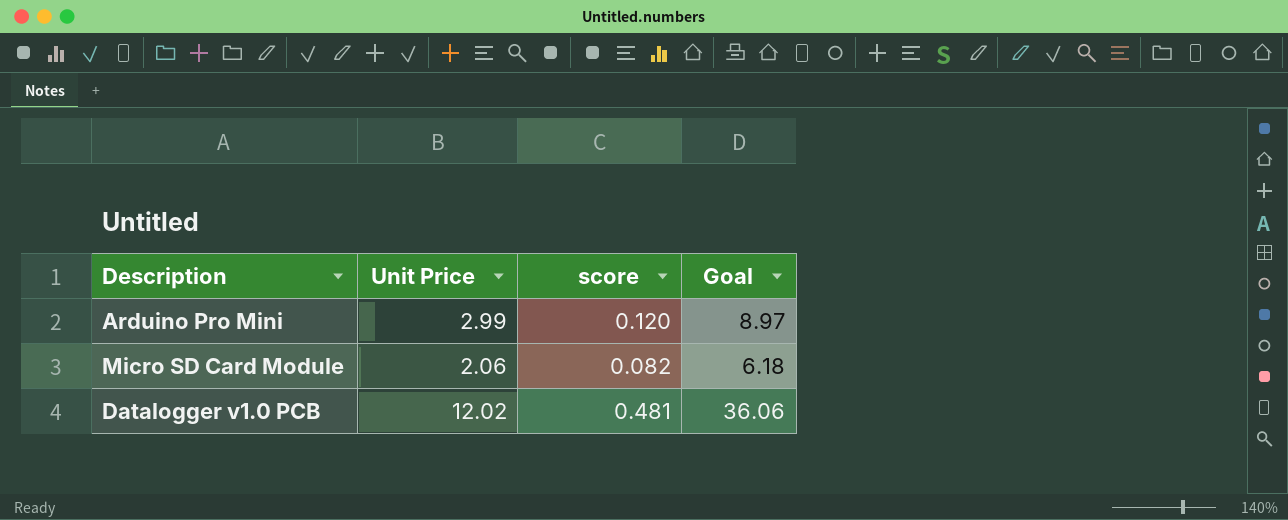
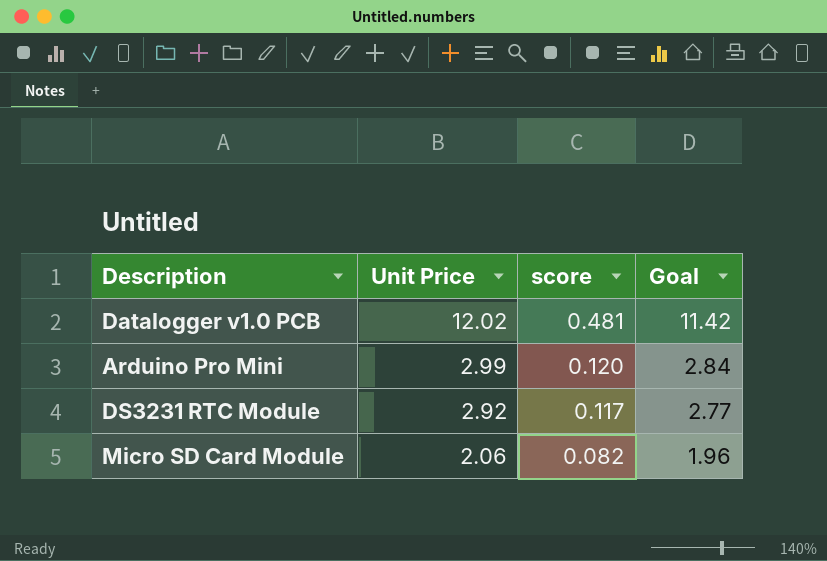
row order: none -> Unit Price descending
column Goal | formula: [Unit Price] * 3 -> [Unit Price] * 0.95
row DS3231 RTC Module: none -> 2.92 | 0.117 | 2.77

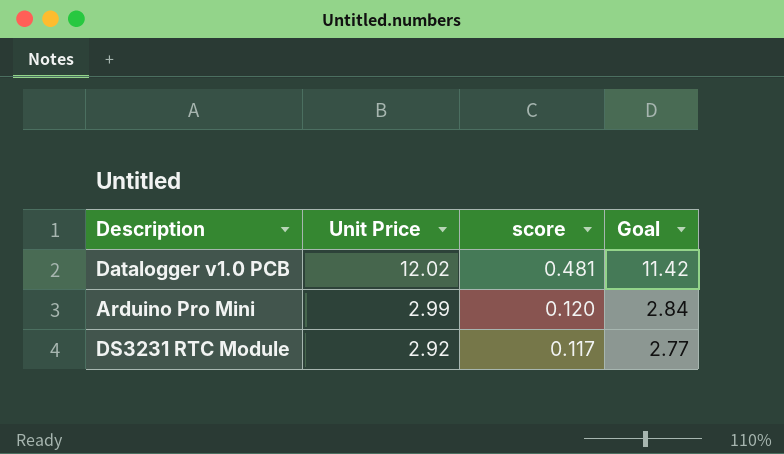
row Micro SD Card Module: 2.06 | 0.082 | 1.96 -> none

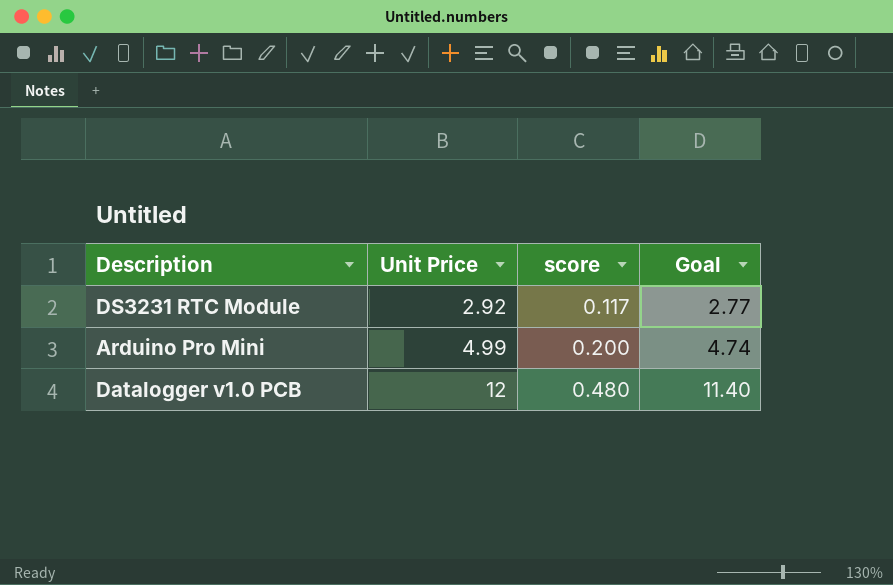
row order: Unit Price descending -> Unit Price ascending
Arduino Pro Mini | Unit Price: 2.99 -> 4.99
Arduino Pro Mini | score: 0.120 -> 0.200
Arduino Pro Mini | Goal: 2.84 -> 4.74
Datalogger v1.0 PCB | Unit Price: 12.02 -> 12
Datalogger v1.0 PCB | score: 0.481 -> 0.480
Datalogger v1.0 PCB | Goal: 11.42 -> 11.40

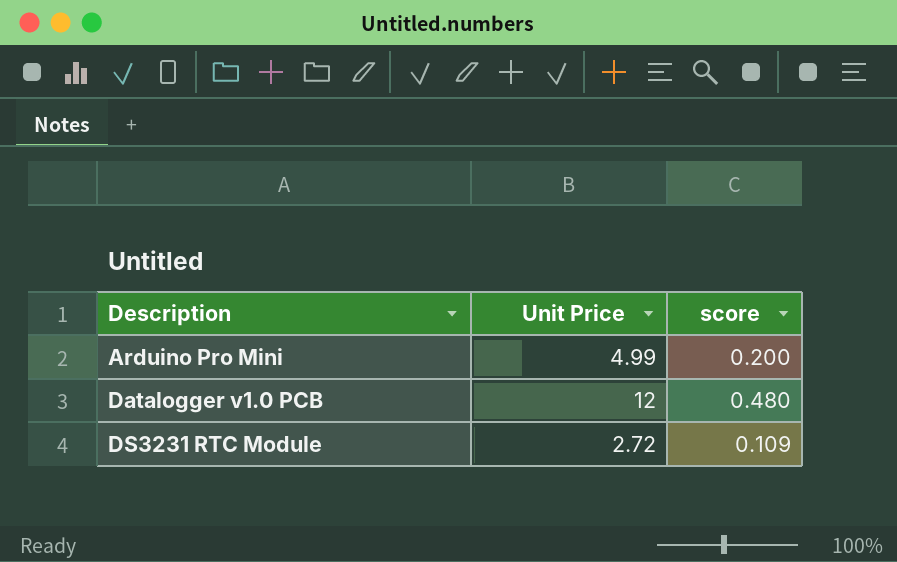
row order: Unit Price ascending -> Description ascending
column Goal | formula: [Unit Price] * 0.95 -> none
DS3231 RTC Module | Unit Price: 2.92 -> 2.72
DS3231 RTC Module | score: 0.117 -> 0.109

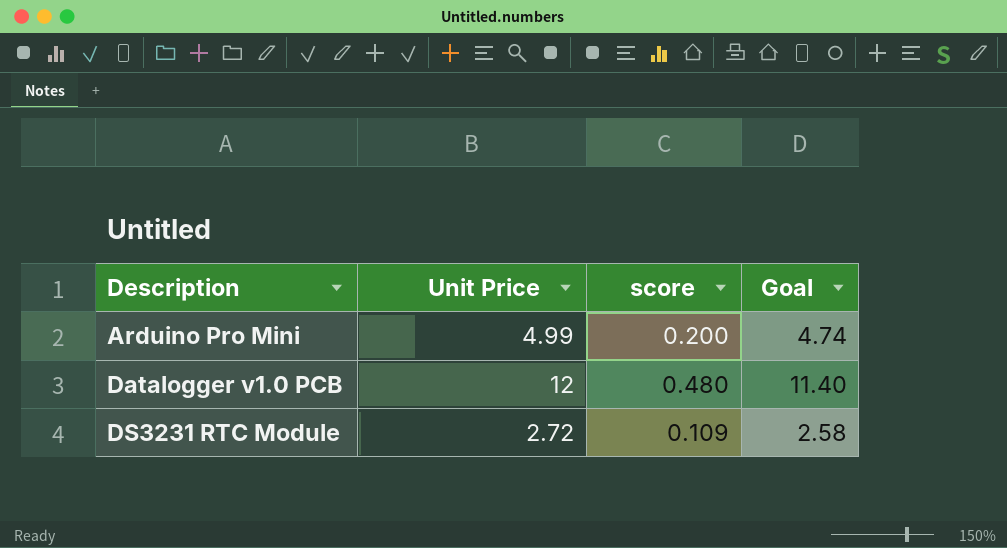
column Goal | formula: none -> [Unit Price] * 0.95

